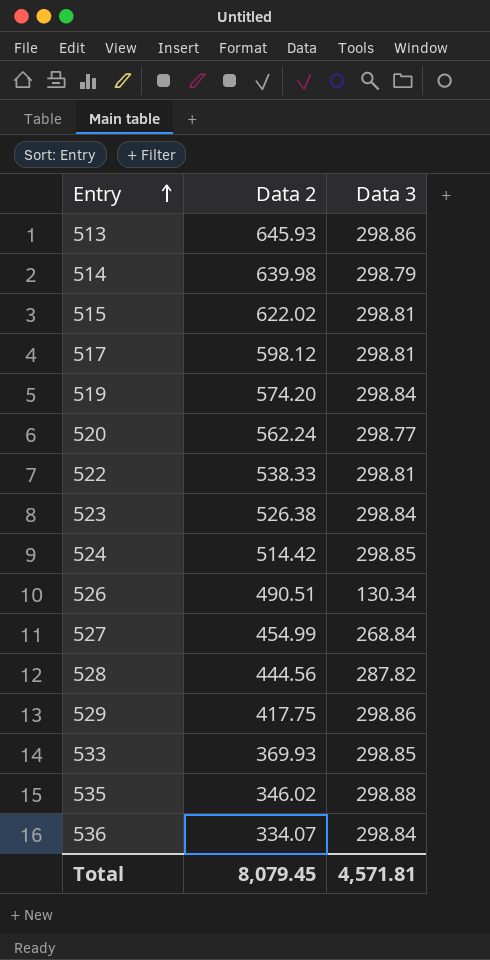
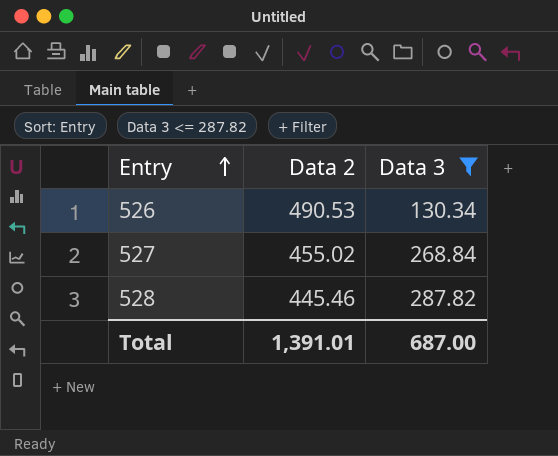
filter: none -> Data 3 <= 287.82
526 | Data 2: 490.51 -> 490.53
527 | Data 2: 454.99 -> 455.02
528 | Data 2: 444.56 -> 445.46
Total | Data 2: 8,079.45 -> 1,391.01
Total | Data 3: 4,571.81 -> 687.00

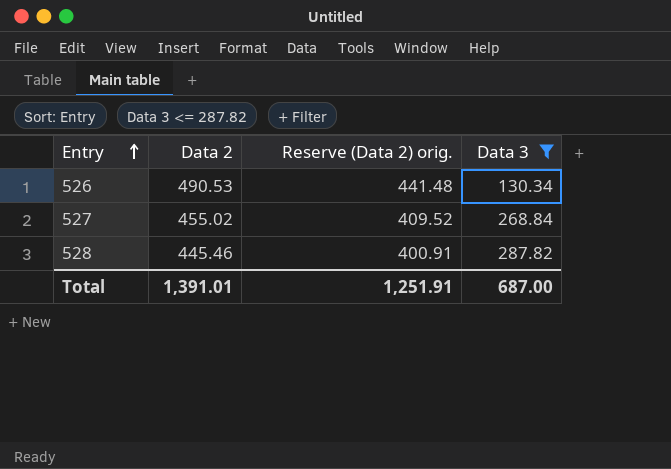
column Reserve (Data 2) orig. | formula: none -> [Data 2] * 0.9

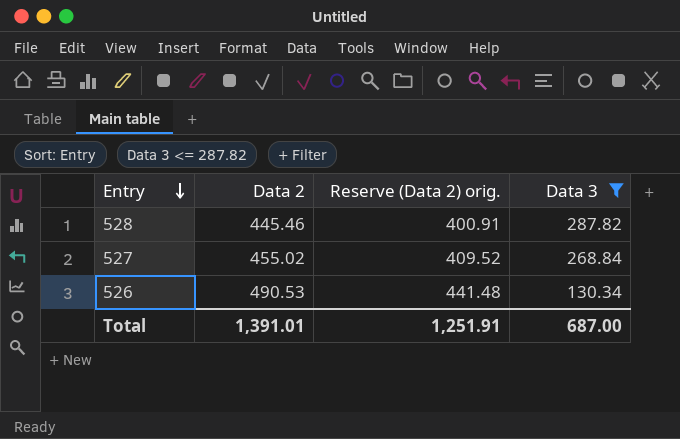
row order: Entry ascending -> Entry descending

